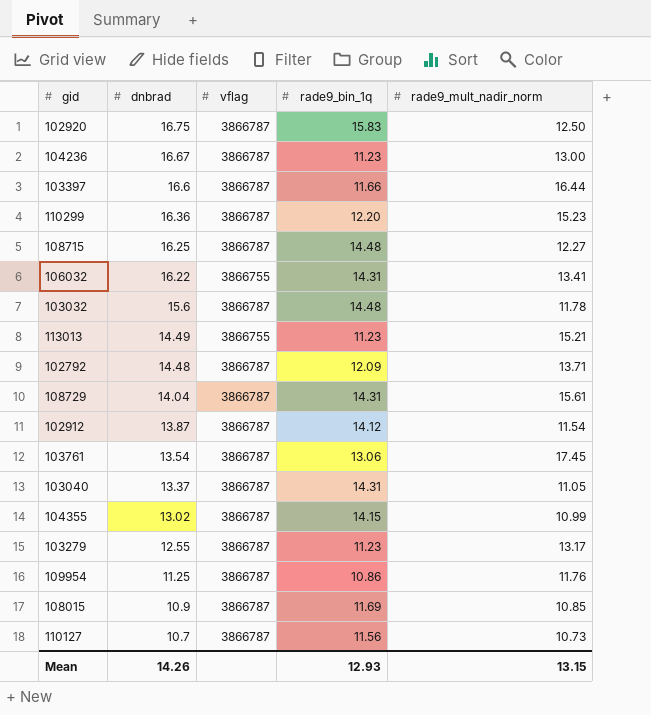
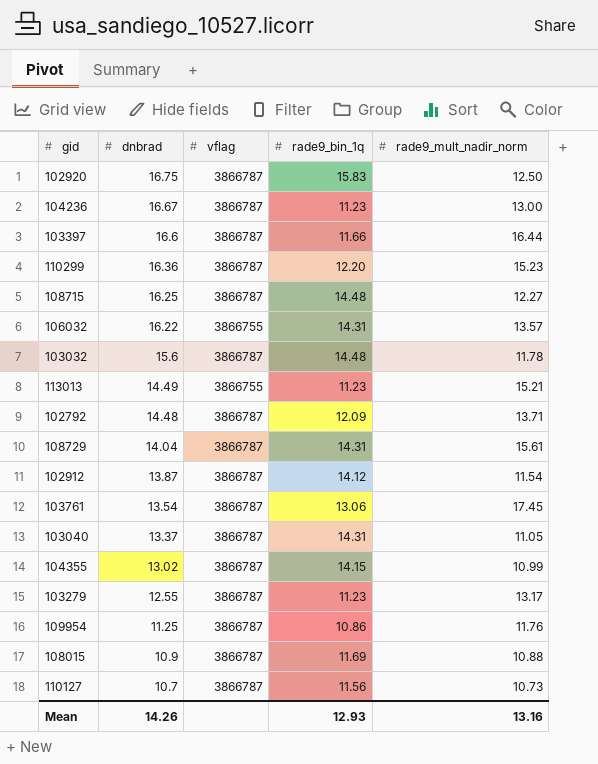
106032 | rade9_mult_nadir_norm: 13.41 -> 13.57
108015 | rade9_mult_nadir_norm: 10.85 -> 10.88
Mean | rade9_mult_nadir_norm: 13.15 -> 13.16

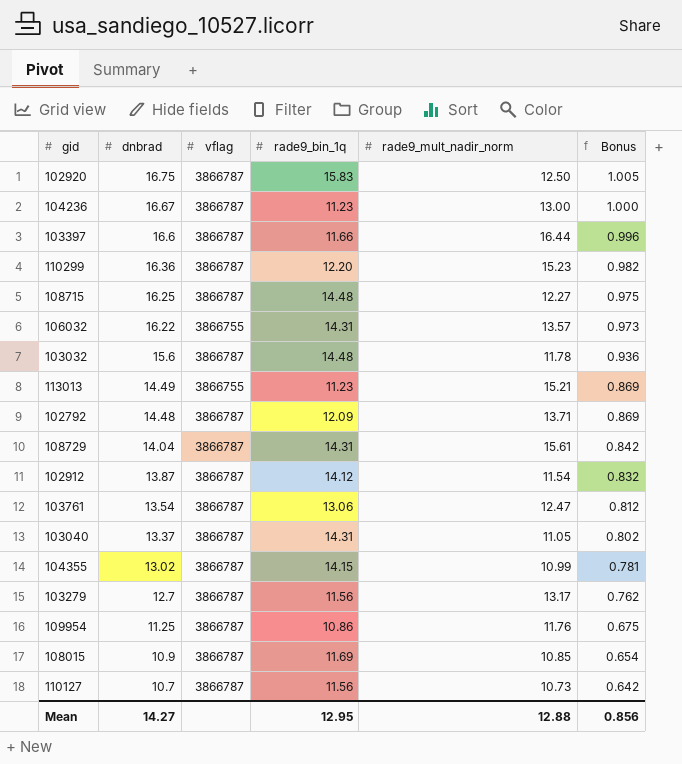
column Bonus | formula: none -> [dnbrad] * 0.06
103761 | rade9_mult_nadir_norm: 17.45 -> 12.47
103279 | dnbrad: 12.55 -> 12.7
103279 | rade9_bin_1q: 11.23 -> 11.56
108015 | rade9_mult_nadir_norm: 10.88 -> 10.85
Mean | dnbrad: 14.26 -> 14.27
Mean | rade9_bin_1q: 12.93 -> 12.95
Mean | rade9_mult_nadir_norm: 13.16 -> 12.88

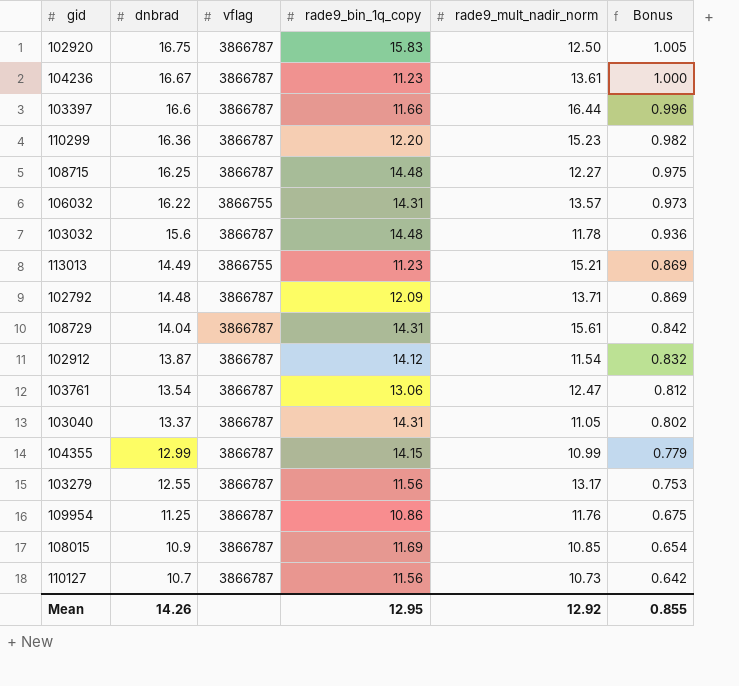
column name: rade9_bin_1q -> rade9_bin_1q_copy
104236 | rade9_mult_nadir_norm: 13.00 -> 13.61
104355 | dnbrad: 13.02 -> 12.99
104355 | Bonus: 0.781 -> 0.779
103279 | dnbrad: 12.7 -> 12.55
103279 | Bonus: 0.762 -> 0.753
Mean | dnbrad: 14.27 -> 14.26
Mean | rade9_mult_nadir_norm: 12.88 -> 12.92
Mean | Bonus: 0.856 -> 0.855

